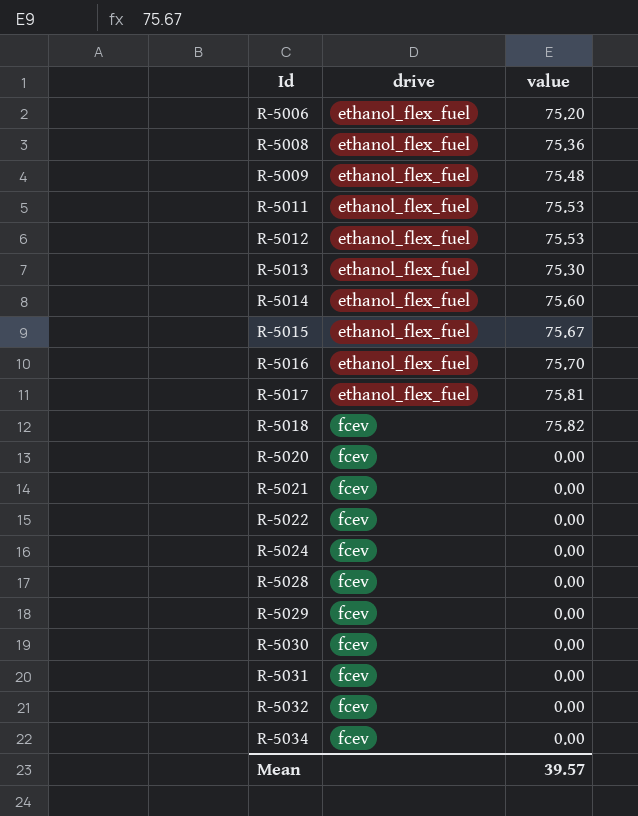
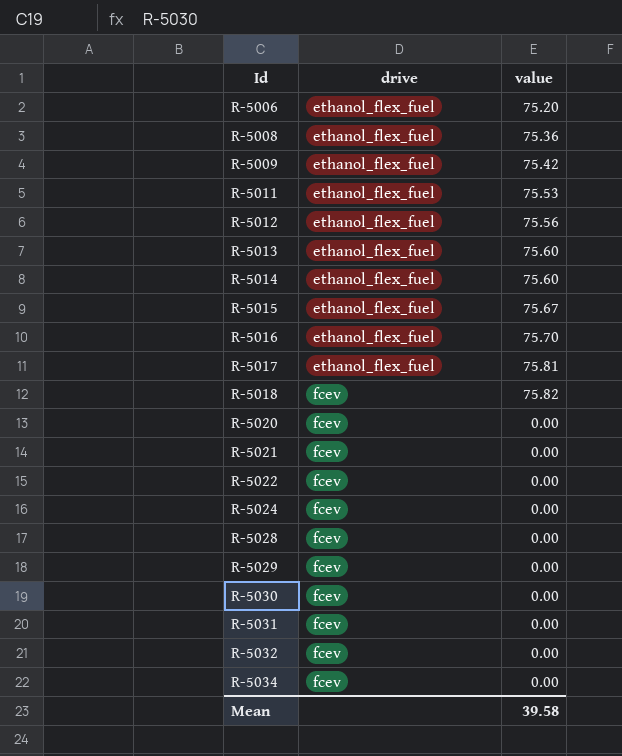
R-5009 | value: 75.48 -> 75.42
R-5012 | value: 75.53 -> 75.56
R-5013 | value: 75.30 -> 75.60
Mean | value: 39.57 -> 39.58

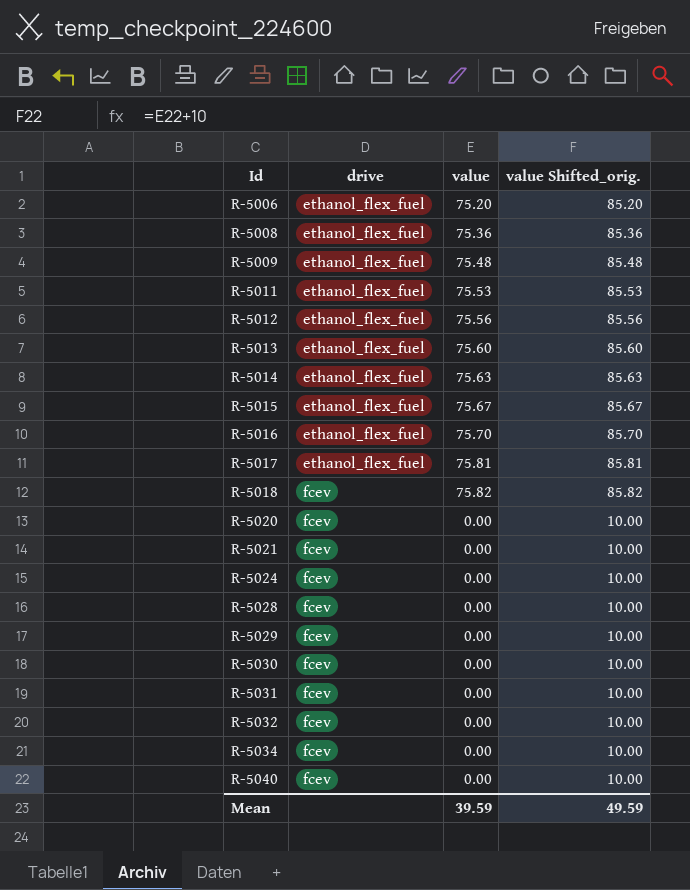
column value Shifted_orig. | formula: none -> [value] + 10
row R-5022: fcev | 0.00 -> none
R-5009 | value: 75.42 -> 75.48
R-5014 | value: 75.60 -> 75.63
row R-5040: none -> fcev | 0.00 | 10.00
Mean | value: 39.58 -> 39.59

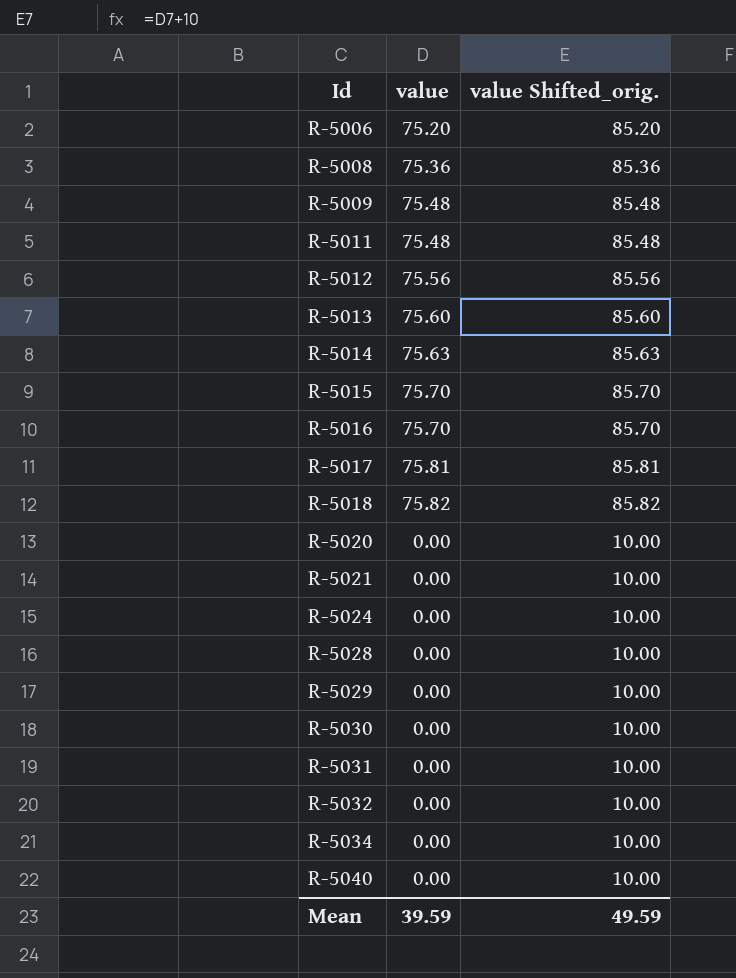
column drive | position: 2 -> none
R-5011 | value: 75.53 -> 75.48
R-5011 | value Shifted_orig.: 85.53 -> 85.48
R-5015 | value: 75.67 -> 75.70
R-5015 | value Shifted_orig.: 85.67 -> 85.70

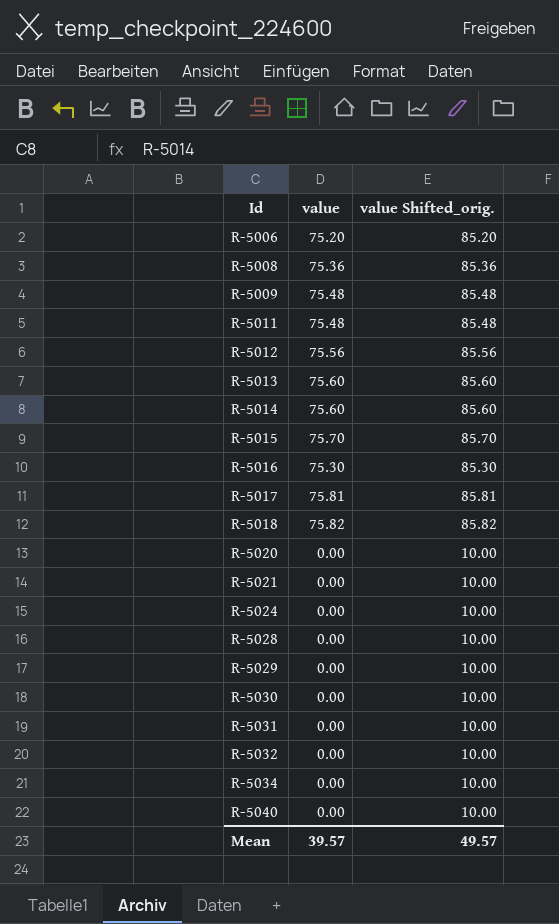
R-5014 | value: 75.63 -> 75.60
R-5014 | value Shifted_orig.: 85.63 -> 85.60
R-5016 | value: 75.70 -> 75.30
R-5016 | value Shifted_orig.: 85.70 -> 85.30
Mean | value: 39.59 -> 39.57
Mean | value Shifted_orig.: 49.59 -> 49.57

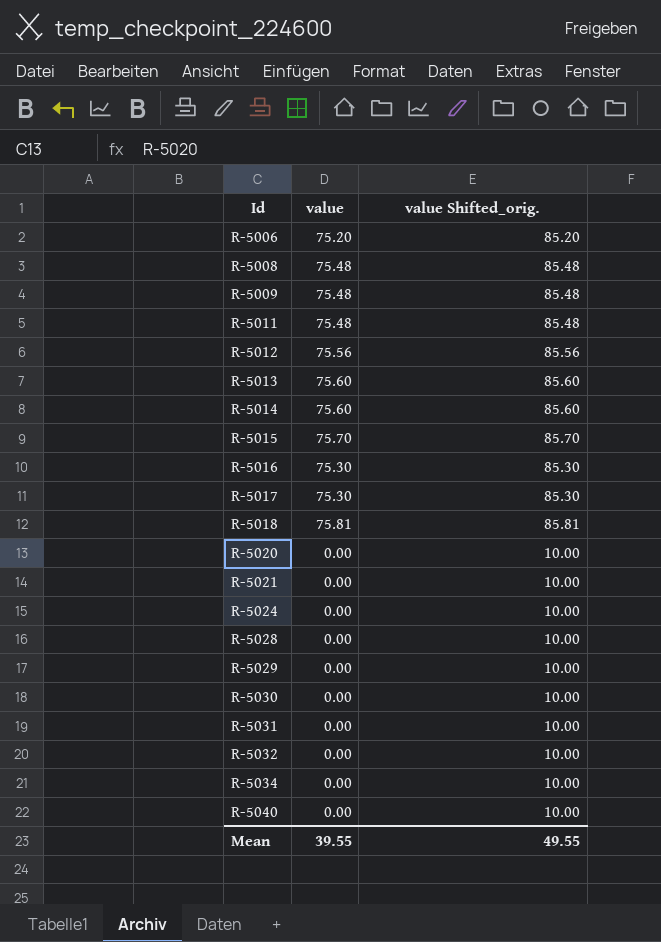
R-5008 | value: 75.36 -> 75.48
R-5008 | value Shifted_orig.: 85.36 -> 85.48
R-5017 | value: 75.81 -> 75.30
R-5017 | value Shifted_orig.: 85.81 -> 85.30
R-5018 | value: 75.82 -> 75.81
R-5018 | value Shifted_orig.: 85.82 -> 85.81
Mean | value: 39.57 -> 39.55
Mean | value Shifted_orig.: 49.57 -> 49.55

